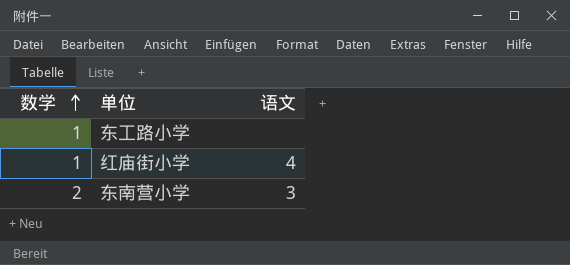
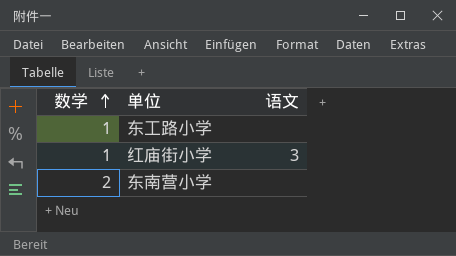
红庙街小学 | 语文: 4 -> 3
东南营小学 | 语文: 3 -> none

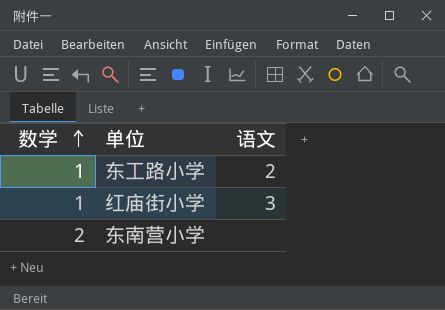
东工路小学 | 语文: none -> 2

